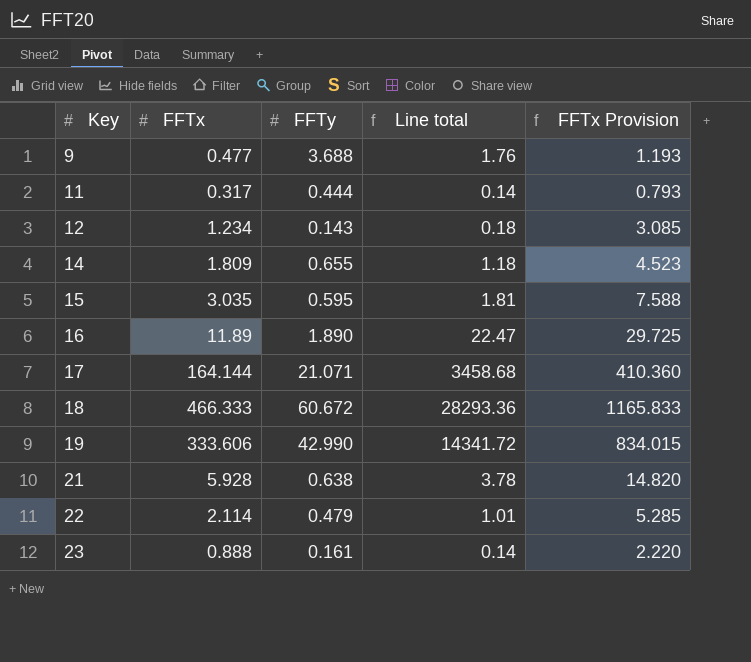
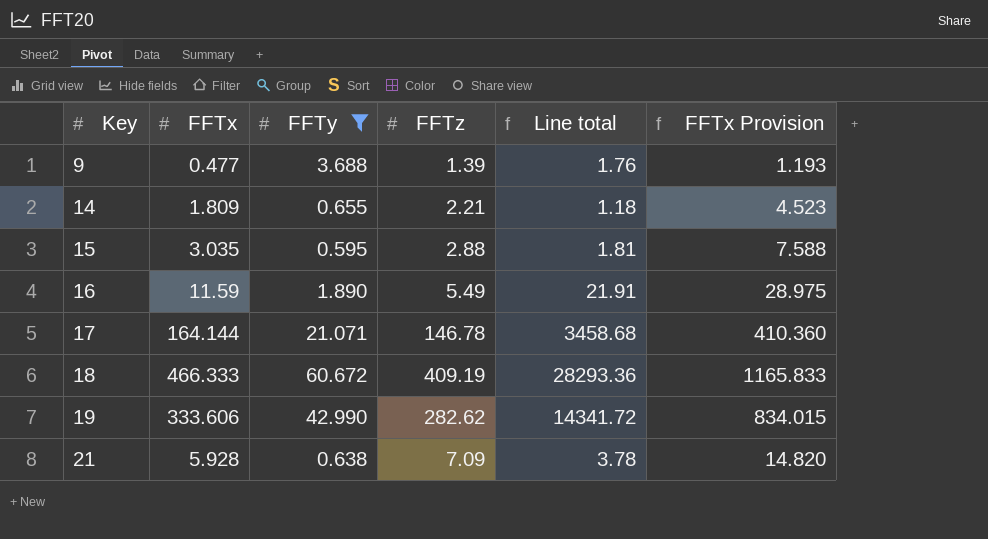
filter: none -> FFTy >= 0.595
column FFTz | position: none -> 4
16 | FFTx: 11.89 -> 11.59
16 | Line total: 22.47 -> 21.91
16 | FFTx Provision: 29.725 -> 28.975

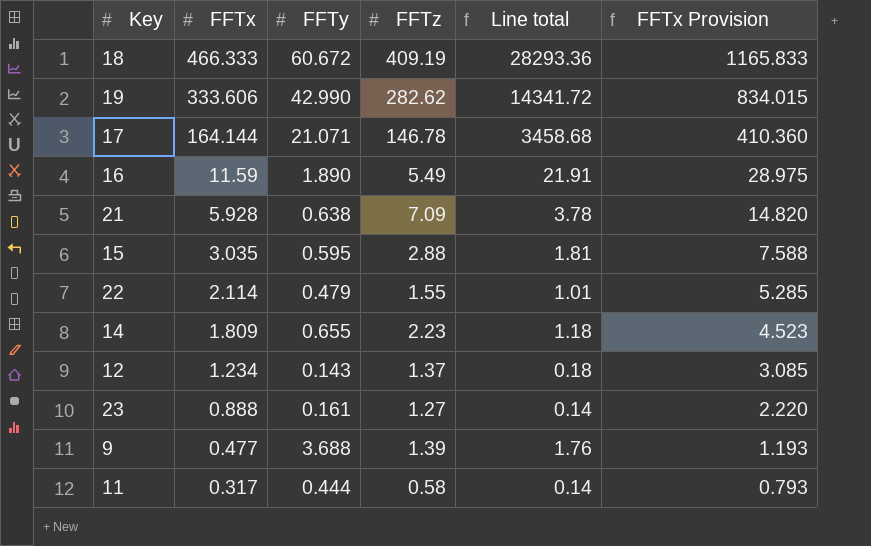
filter: FFTy >= 0.595 -> none
row order: Key ascending -> FFTx descending
14 | FFTz: 2.21 -> 2.23

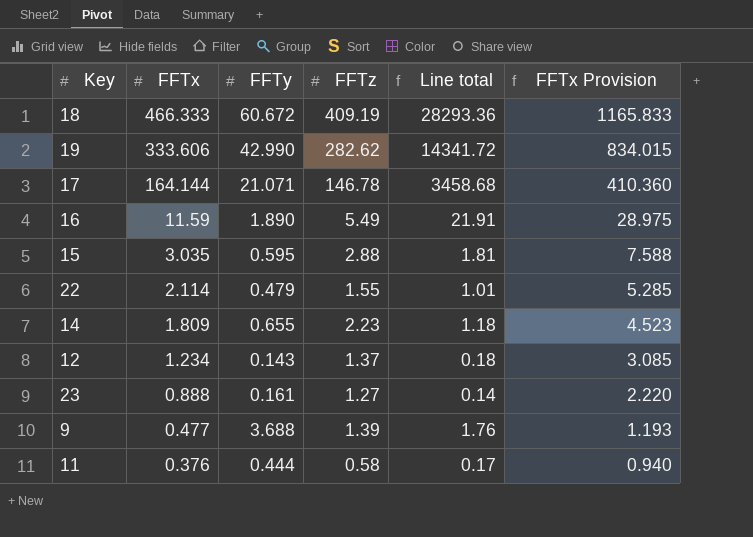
row 21: 5.928 | 0.638 | 7.09 | 3.78 | 14.820 -> none
11 | FFTx: 0.317 -> 0.376
11 | Line total: 0.14 -> 0.17
11 | FFTx Provision: 0.793 -> 0.940

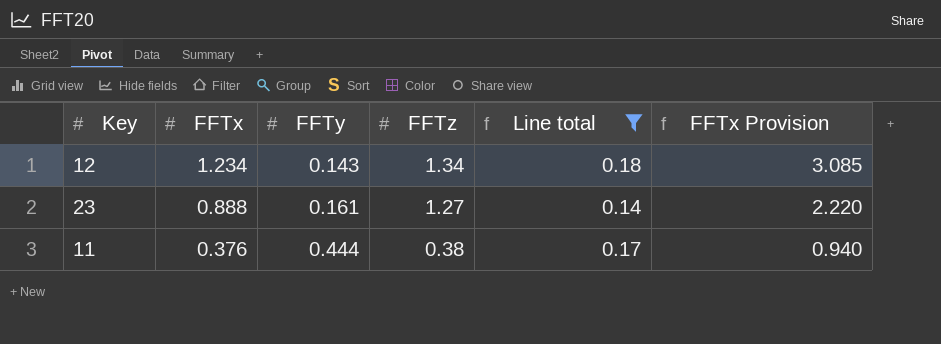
filter: none -> Line total <= 0.18
12 | FFTz: 1.37 -> 1.34
11 | FFTz: 0.58 -> 0.38

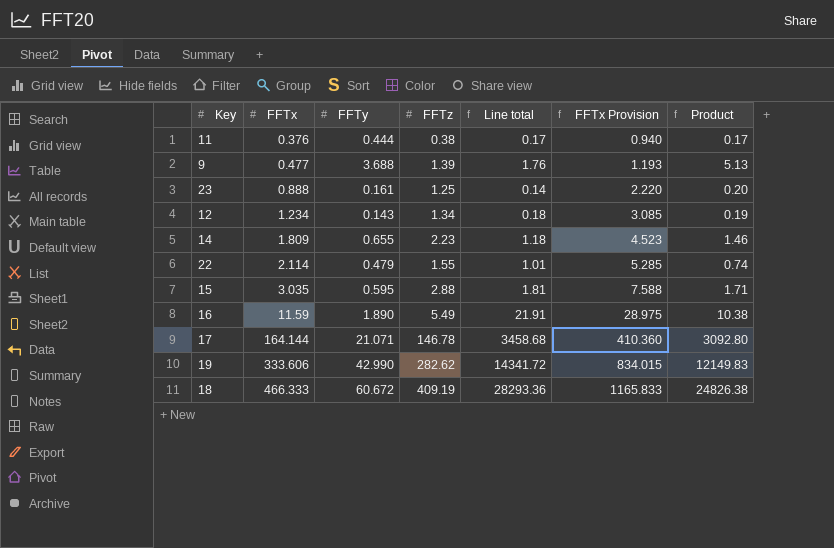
filter: Line total <= 0.18 -> none
row order: FFTx descending -> FFTx ascending
column Product | formula: none -> [FFTy] * [FFTz]
23 | FFTz: 1.27 -> 1.25

